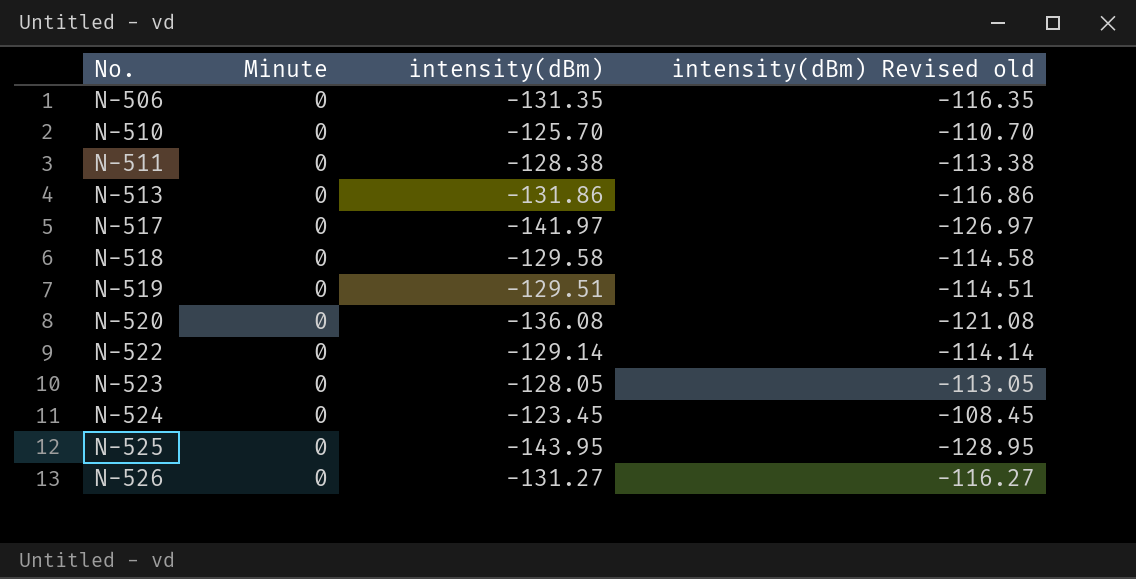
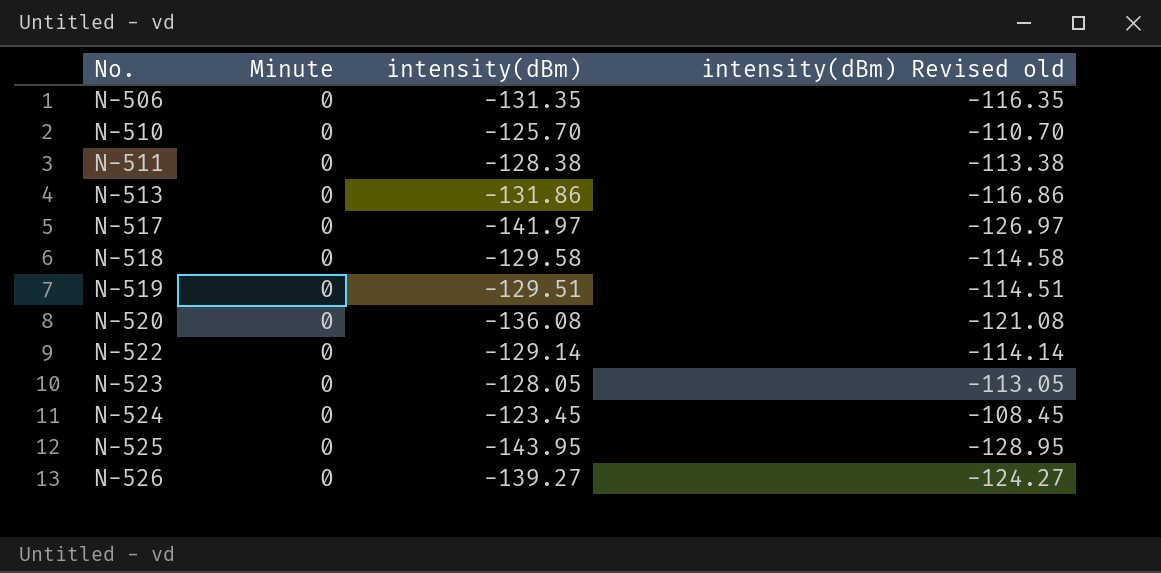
N-526 | intensity(dBm): -131.27 -> -139.27
N-526 | intensity(dBm) Revised old: -116.27 -> -124.27

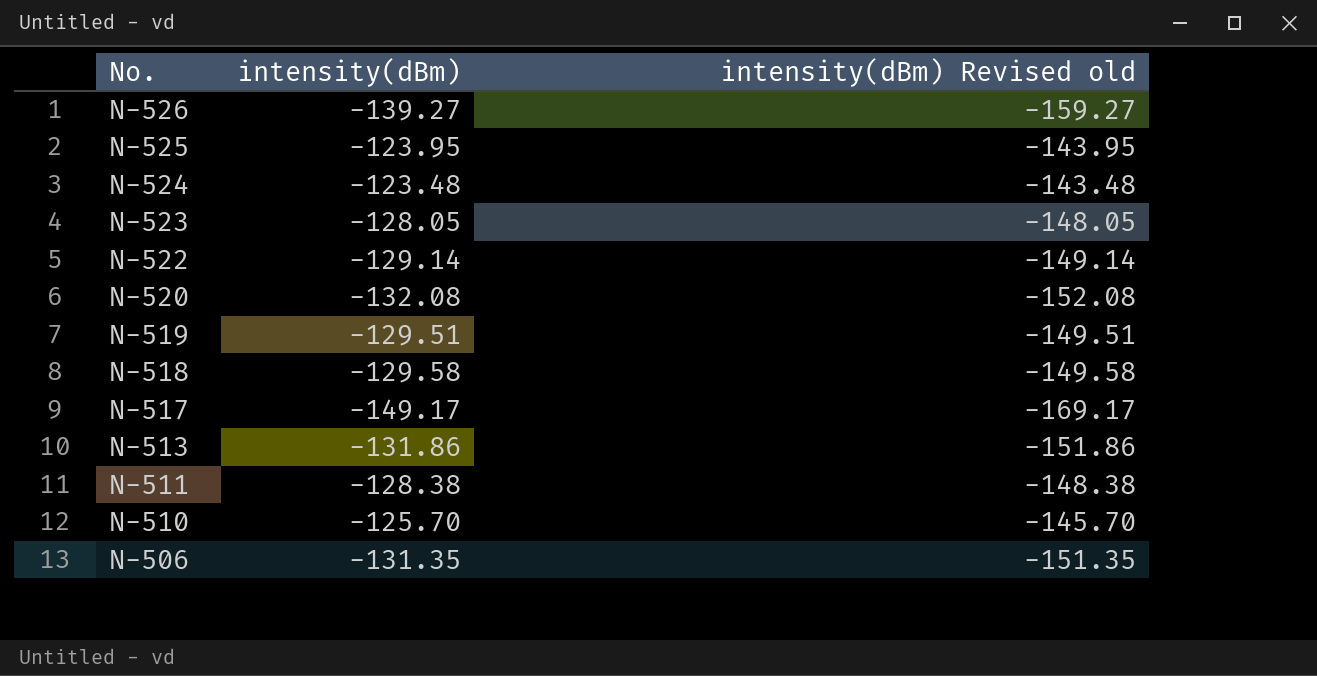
row order: No. ascending -> No. descending
column Minute | position: 2 -> none
column intensity(dBm) Revised old | formula: [intensity(dBm)] + 15 -> [intensity(dBm)] - 20
N-525 | intensity(dBm): -143.95 -> -123.95
N-524 | intensity(dBm): -123.45 -> -123.48
N-520 | intensity(dBm): -136.08 -> -132.08
N-517 | intensity(dBm): -141.97 -> -149.17

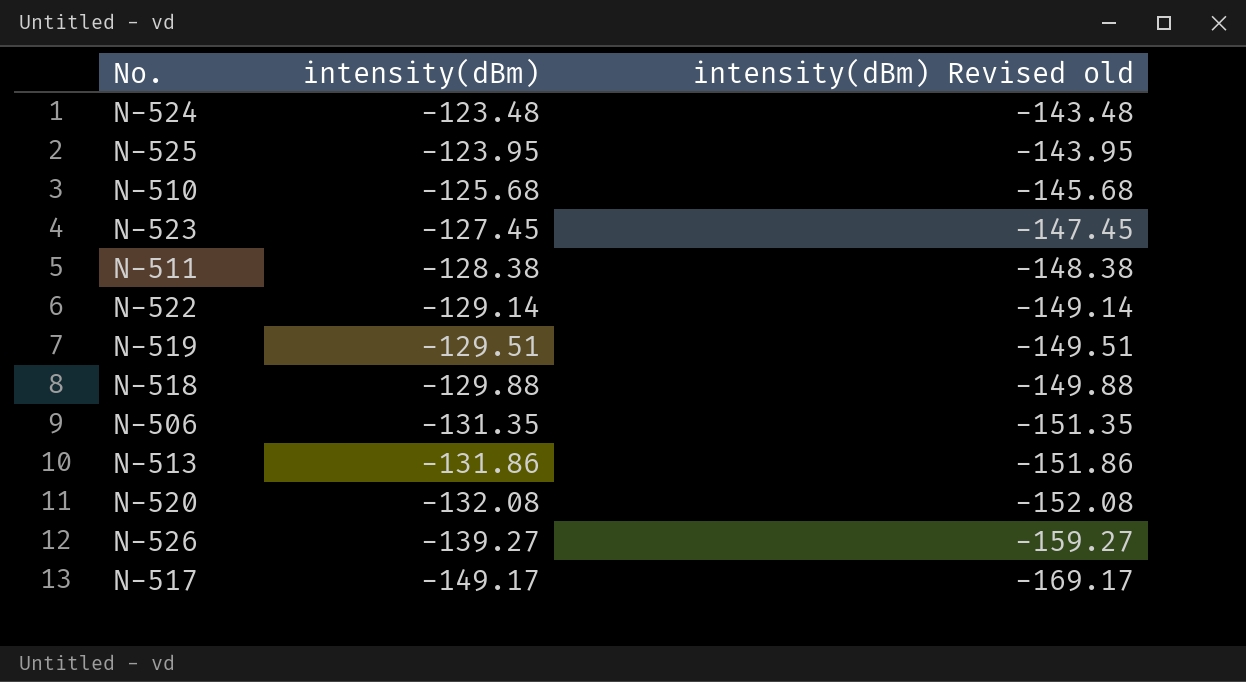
row order: No. descending -> intensity(dBm) descending
N-510 | intensity(dBm): -125.70 -> -125.68
N-510 | intensity(dBm) Revised old: -145.70 -> -145.68
N-523 | intensity(dBm): -128.05 -> -127.45
N-523 | intensity(dBm) Revised old: -148.05 -> -147.45
N-518 | intensity(dBm): -129.58 -> -129.88
N-518 | intensity(dBm) Revised old: -149.58 -> -149.88

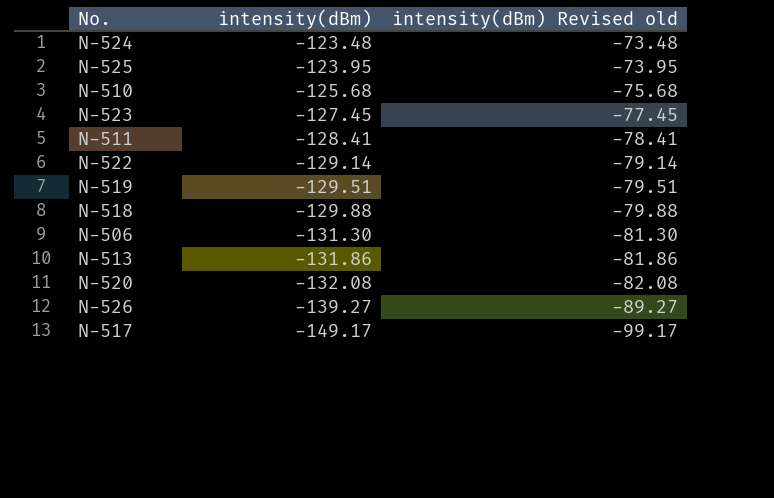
column intensity(dBm) Revised old | formula: [intensity(dBm)] - 20 -> [intensity(dBm)] + 50
N-511 | intensity(dBm): -128.38 -> -128.41
N-506 | intensity(dBm): -131.35 -> -131.30

